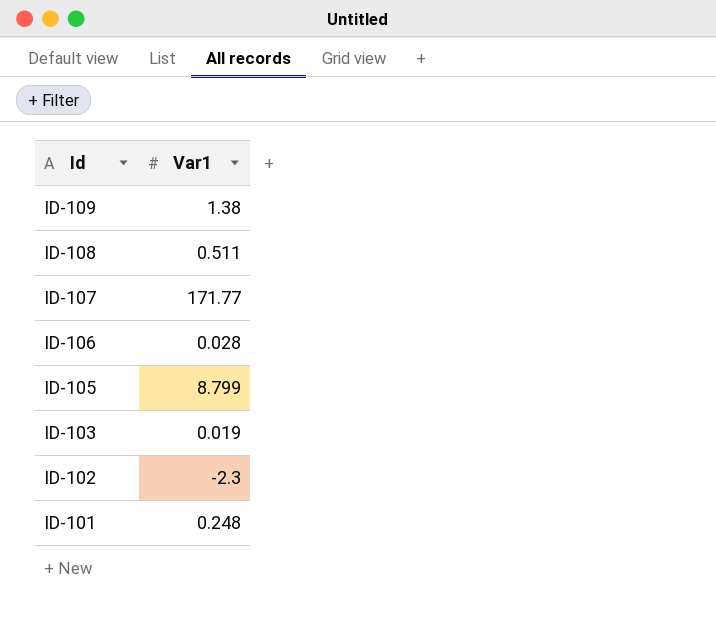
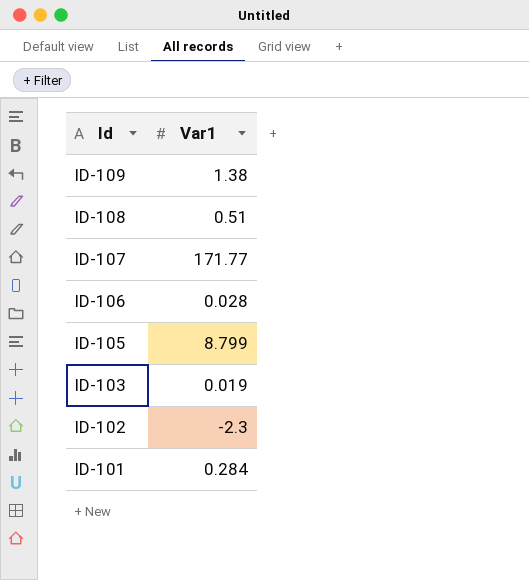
ID-108 | Var1: 0.511 -> 0.51
ID-101 | Var1: 0.248 -> 0.284

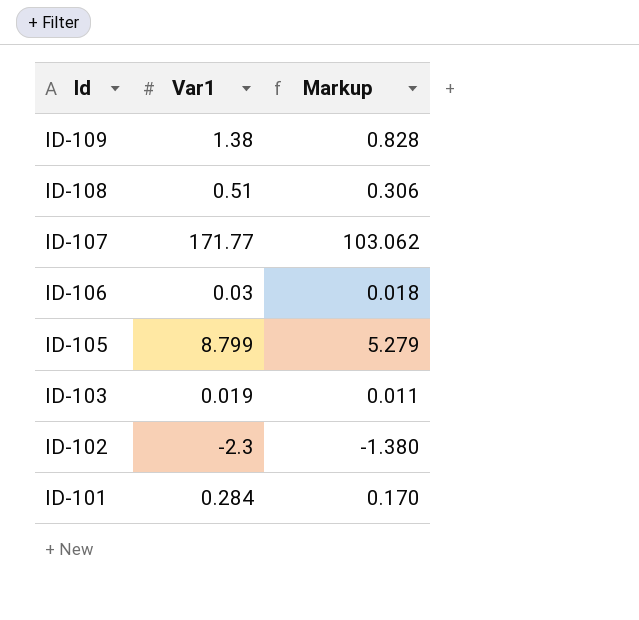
column Markup | formula: none -> [Var1] * 0.6
ID-106 | Var1: 0.028 -> 0.03

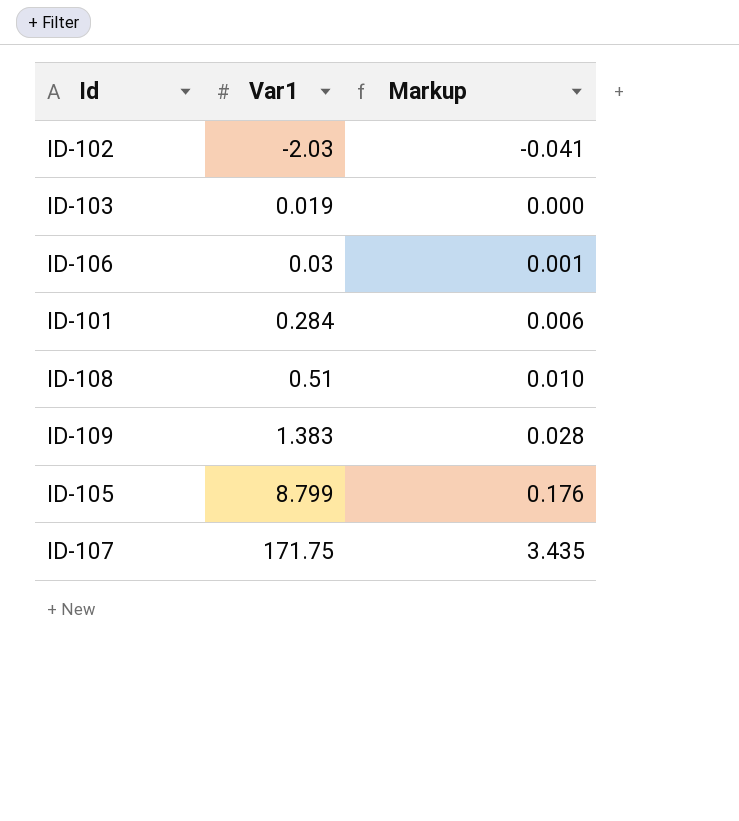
row order: Id descending -> Var1 ascending
column Markup | formula: [Var1] * 0.6 -> [Var1] * 0.02
ID-102 | Var1: -2.3 -> -2.03
ID-109 | Var1: 1.38 -> 1.383
ID-107 | Var1: 171.77 -> 171.75

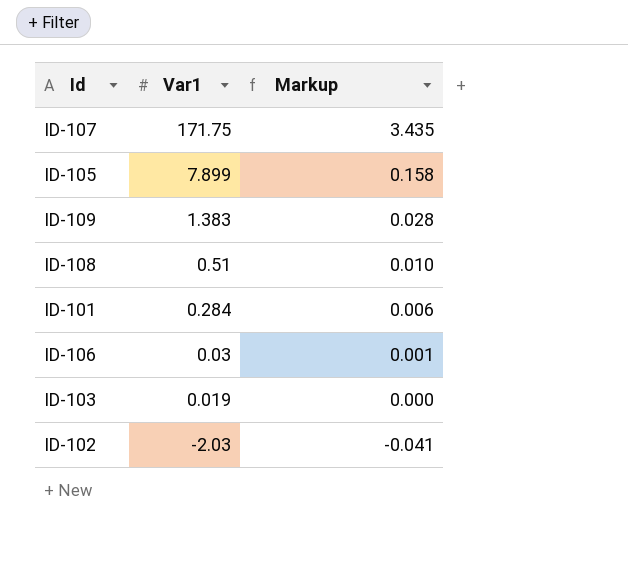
row order: Var1 ascending -> Var1 descending
ID-105 | Var1: 8.799 -> 7.899
ID-105 | Markup: 0.176 -> 0.158

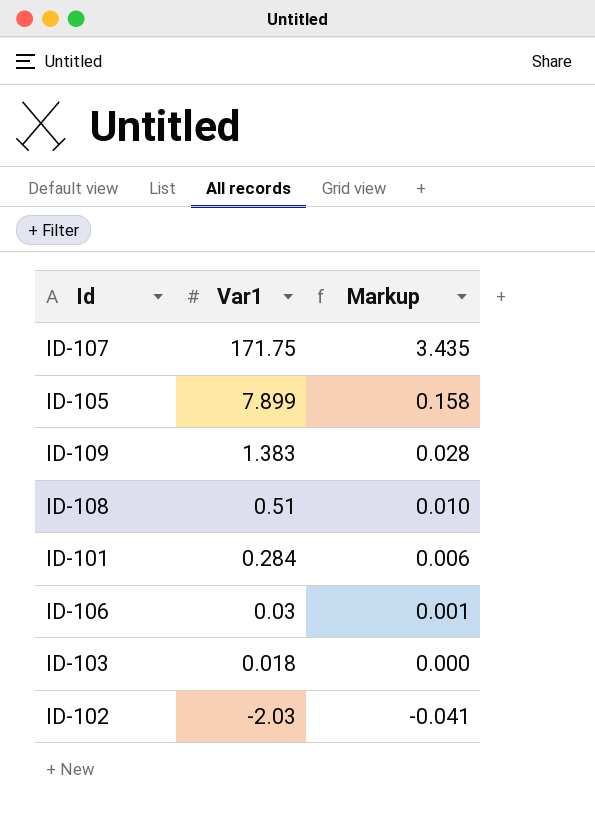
ID-103 | Var1: 0.019 -> 0.018

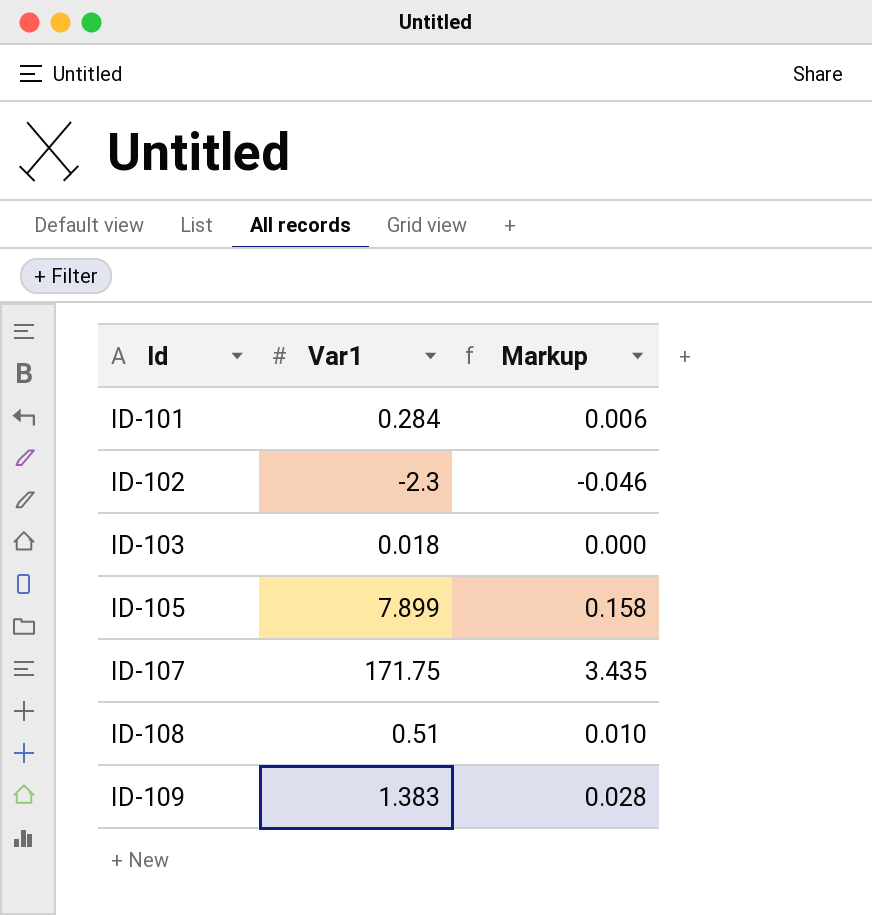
row order: Var1 descending -> Id ascending
row ID-106: 0.03 | 0.001 -> none
ID-102 | Var1: -2.03 -> -2.3
ID-102 | Markup: -0.041 -> -0.046

